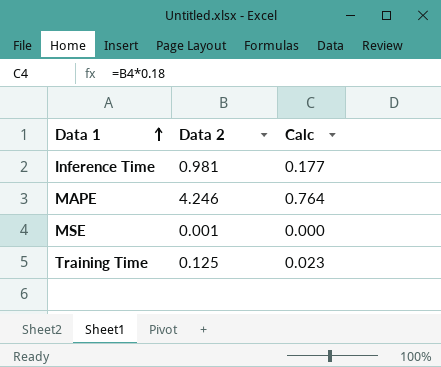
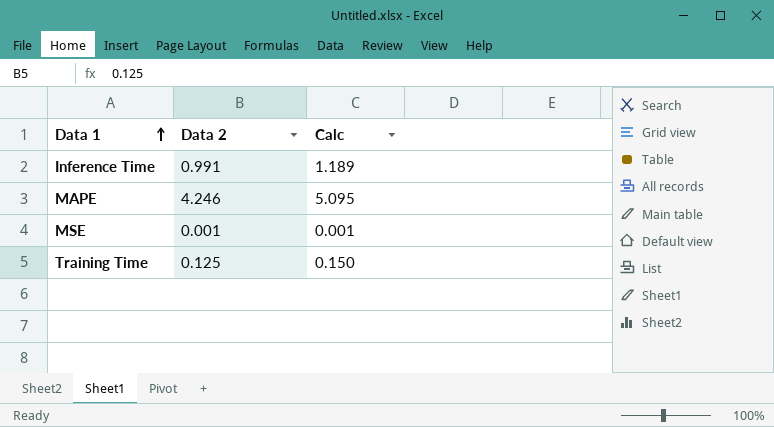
column Calc | formula: [Data 2] * 0.18 -> [Data 2] * 1.2
Inference Time | Data 2: 0.981 -> 0.991

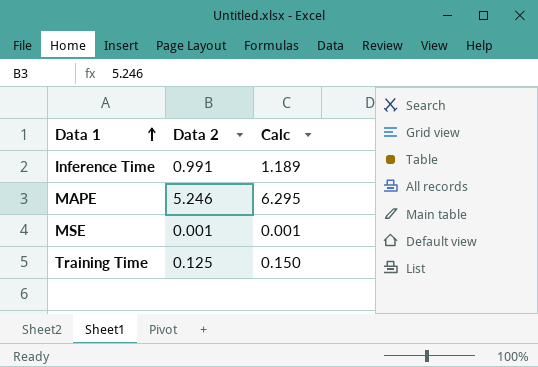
MAPE | Data 2: 4.246 -> 5.246
MAPE | Calc: 5.095 -> 6.295

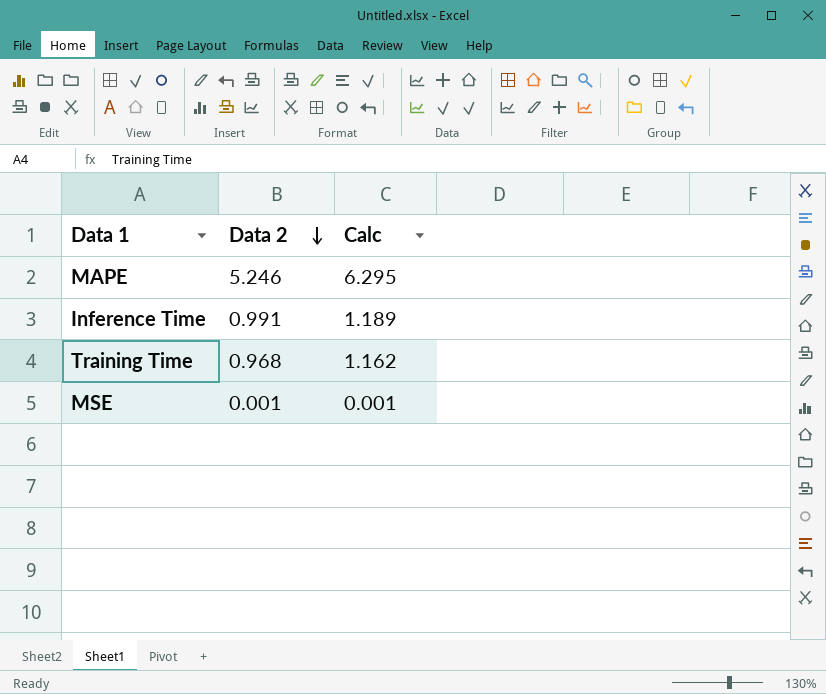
row order: Data 1 ascending -> Data 2 descending
Training Time | Data 2: 0.125 -> 0.968
Training Time | Calc: 0.150 -> 1.162

